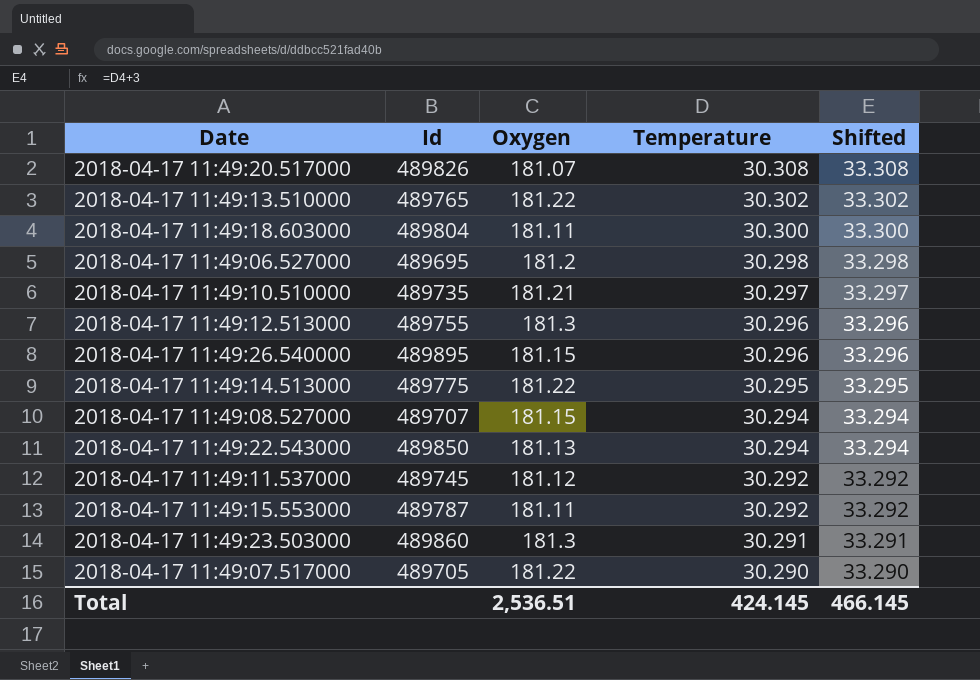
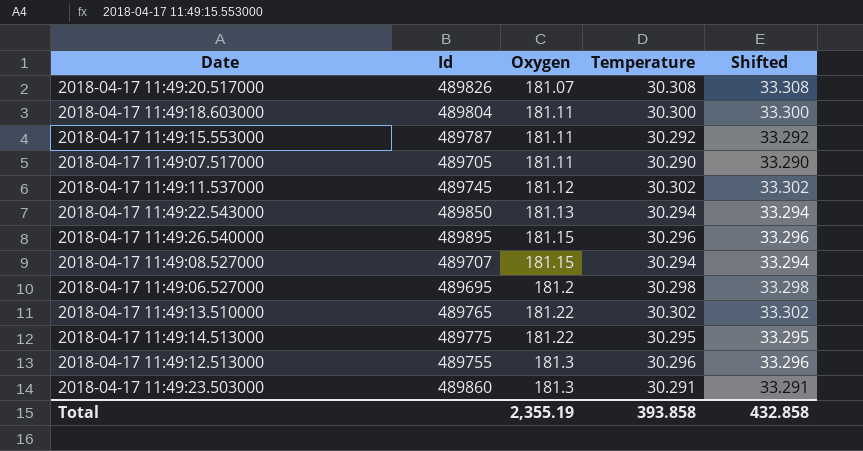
row order: Temperature descending -> Oxygen ascending
row 2018-04-17 11:49:10.510000: 489735 | 181.21 | 30.297 | 33.297 -> none
2018-04-17 11:49:07.517000 | Oxygen: 181.22 -> 181.11
2018-04-17 11:49:11.537000 | Temperature: 30.292 -> 30.302
2018-04-17 11:49:11.537000 | Shifted: 33.292 -> 33.302
Total | Oxygen: 2,536.51 -> 2,355.19
Total | Temperature: 424.145 -> 393.858
Total | Shifted: 466.145 -> 432.858

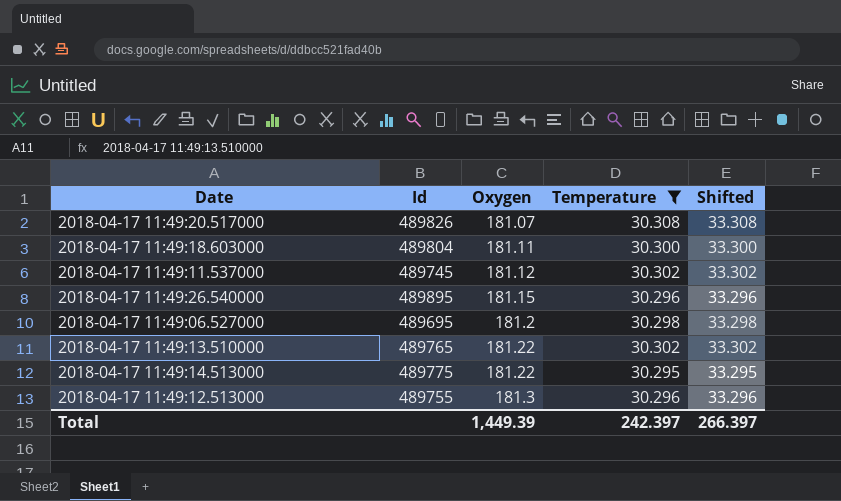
filter: none -> Temperature >= 30.295
Total | Oxygen: 2,355.19 -> 1,449.39
Total | Temperature: 393.858 -> 242.397
Total | Shifted: 432.858 -> 266.397

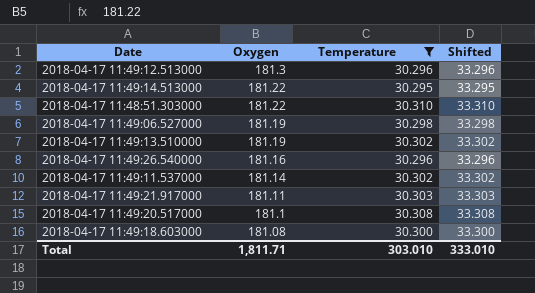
row order: Oxygen ascending -> Oxygen descending
column Id | position: 2 -> none
row 2018-04-17 11:48:51.303000: none -> 181.22 | 30.310 | 33.310
2018-04-17 11:49:06.527000 | Oxygen: 181.2 -> 181.19
2018-04-17 11:49:13.510000 | Oxygen: 181.22 -> 181.19
2018-04-17 11:49:26.540000 | Oxygen: 181.15 -> 181.16
2018-04-17 11:49:11.537000 | Oxygen: 181.12 -> 181.14
row 2018-04-17 11:49:21.917000: none -> 181.11 | 30.303 | 33.303
2018-04-17 11:49:20.517000 | Oxygen: 181.07 -> 181.1
2018-04-17 11:49:18.603000 | Oxygen: 181.11 -> 181.08
Total | Oxygen: 1,449.39 -> 1,811.71
Total | Temperature: 242.397 -> 303.010
Total | Shifted: 266.397 -> 333.010

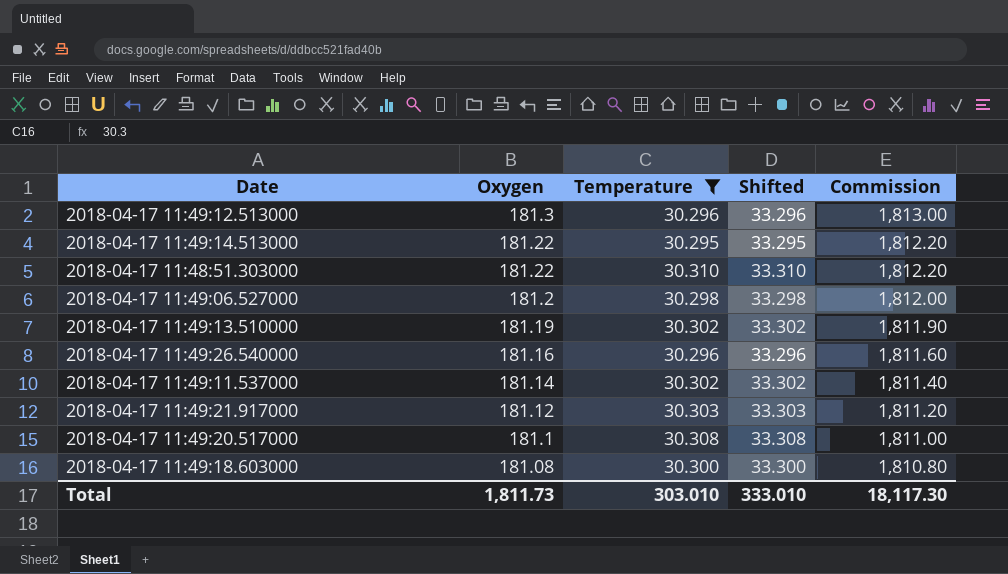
column Commission | formula: none -> [Oxygen] * 10
2018-04-17 11:49:06.527000 | Oxygen: 181.19 -> 181.2
2018-04-17 11:49:21.917000 | Oxygen: 181.11 -> 181.12
Total | Oxygen: 1,811.71 -> 1,811.73

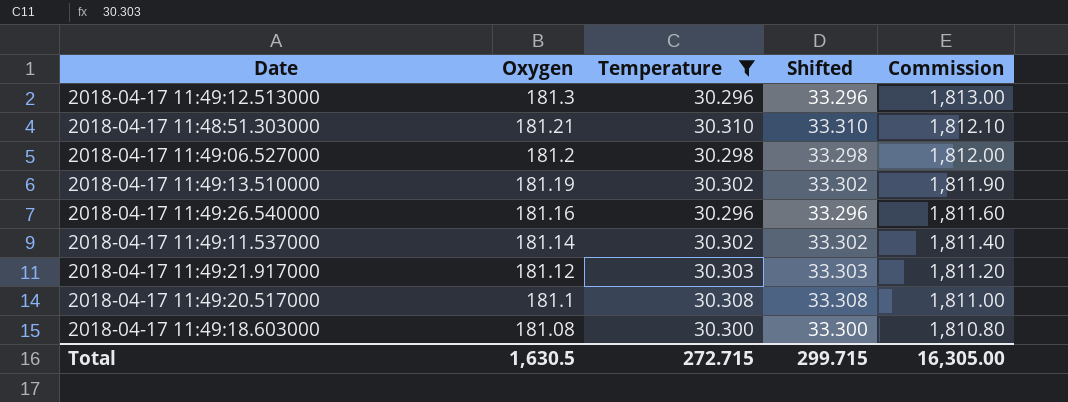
row 2018-04-17 11:49:14.513000: 181.22 | 30.295 | 33.295 | 1,812.20 -> none
2018-04-17 11:48:51.303000 | Oxygen: 181.22 -> 181.21
2018-04-17 11:48:51.303000 | Commission: 1,812.20 -> 1,812.10
Total | Oxygen: 1,811.73 -> 1,630.5
Total | Temperature: 303.010 -> 272.715
Total | Shifted: 333.010 -> 299.715
Total | Commission: 18,117.30 -> 16,305.00

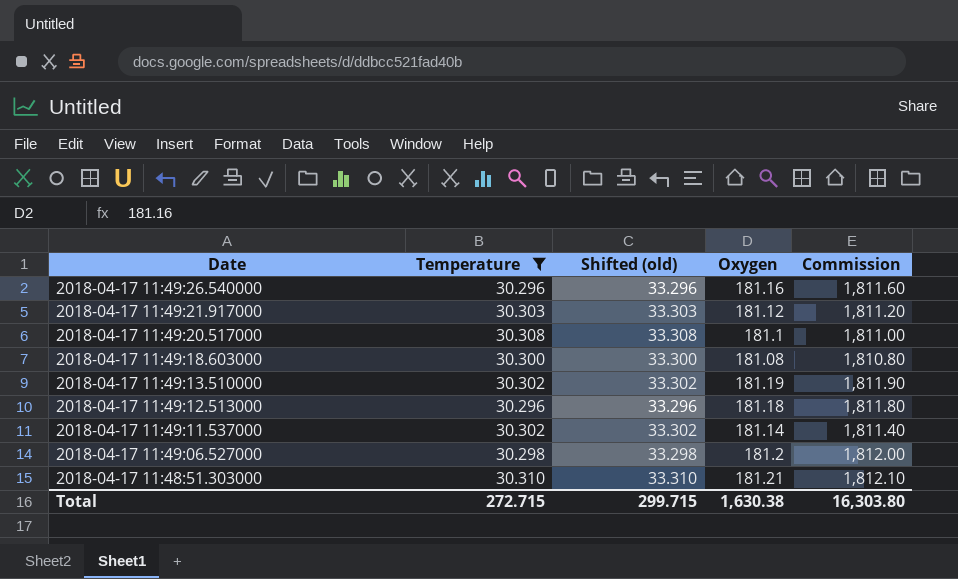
row order: Oxygen descending -> Date descending
column name: Shifted -> Shifted (old)
column Oxygen | position: 2 -> 4
2018-04-17 11:49:12.513000 | Oxygen: 181.3 -> 181.18
2018-04-17 11:49:12.513000 | Commission: 1,813.00 -> 1,811.80
Total | Oxygen: 1,630.5 -> 1,630.38
Total | Commission: 16,305.00 -> 16,303.80

